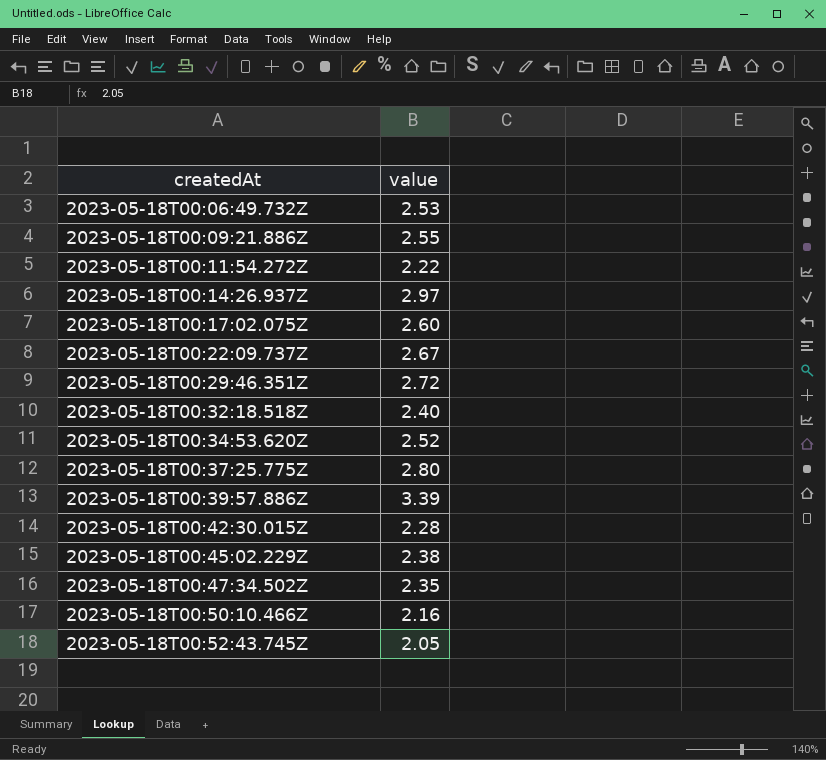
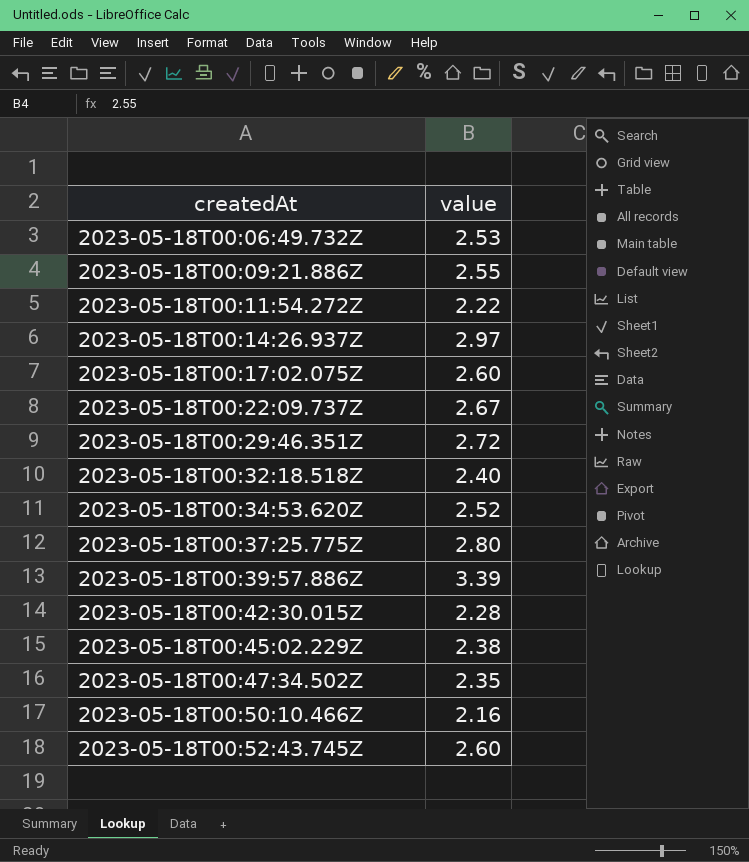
2023-05-18T00:52:43.745Z | value: 2.05 -> 2.60

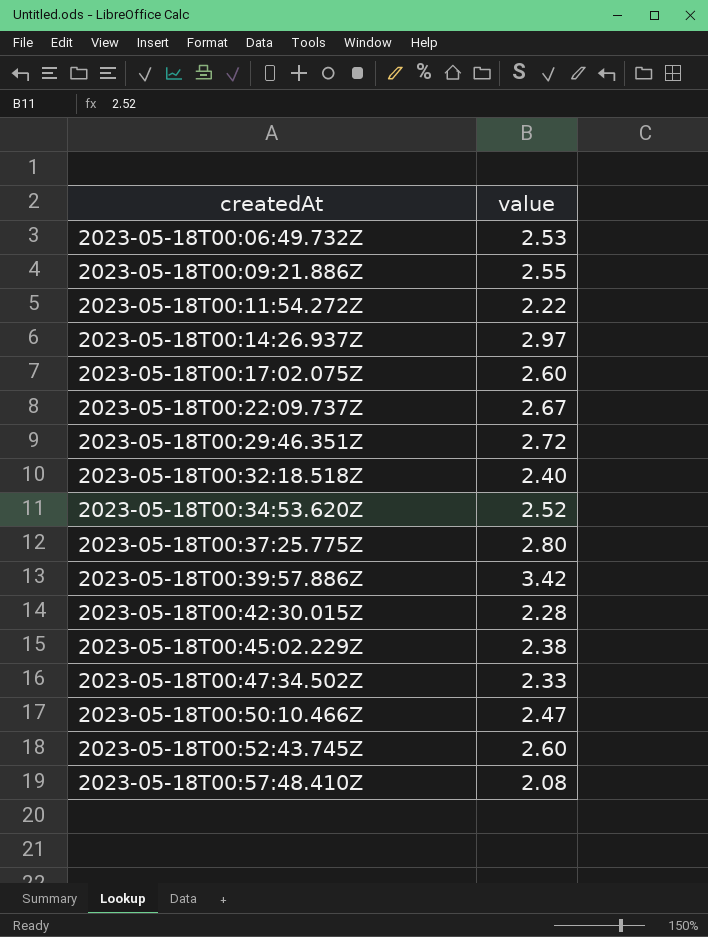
2023-05-18T00:39:57.886Z | value: 3.39 -> 3.42
2023-05-18T00:47:34.502Z | value: 2.35 -> 2.33
2023-05-18T00:50:10.466Z | value: 2.16 -> 2.47
row 2023-05-18T00:57:48.410Z: none -> 2.08

